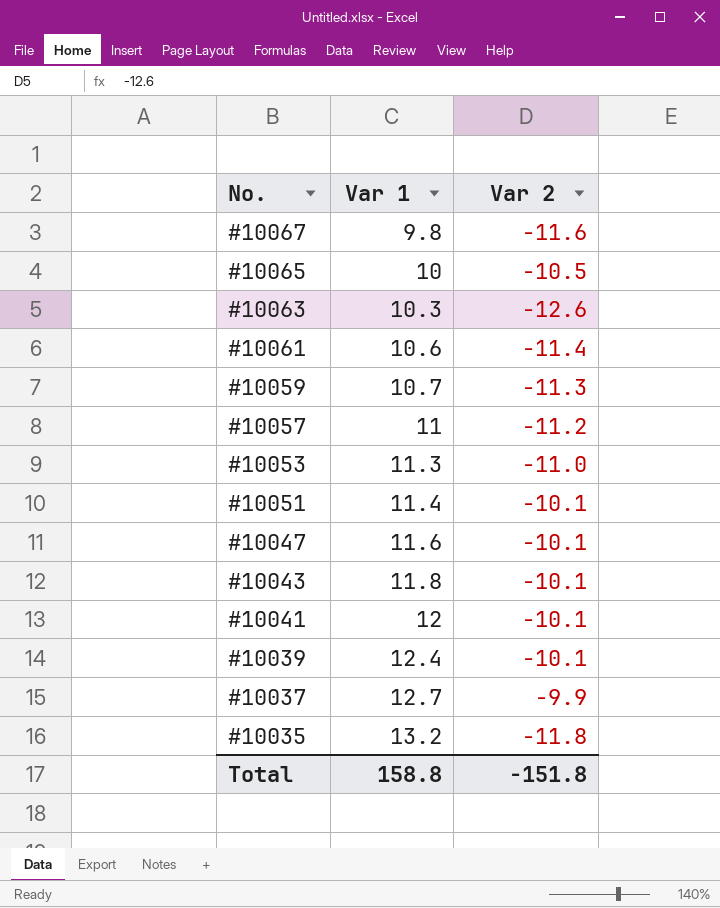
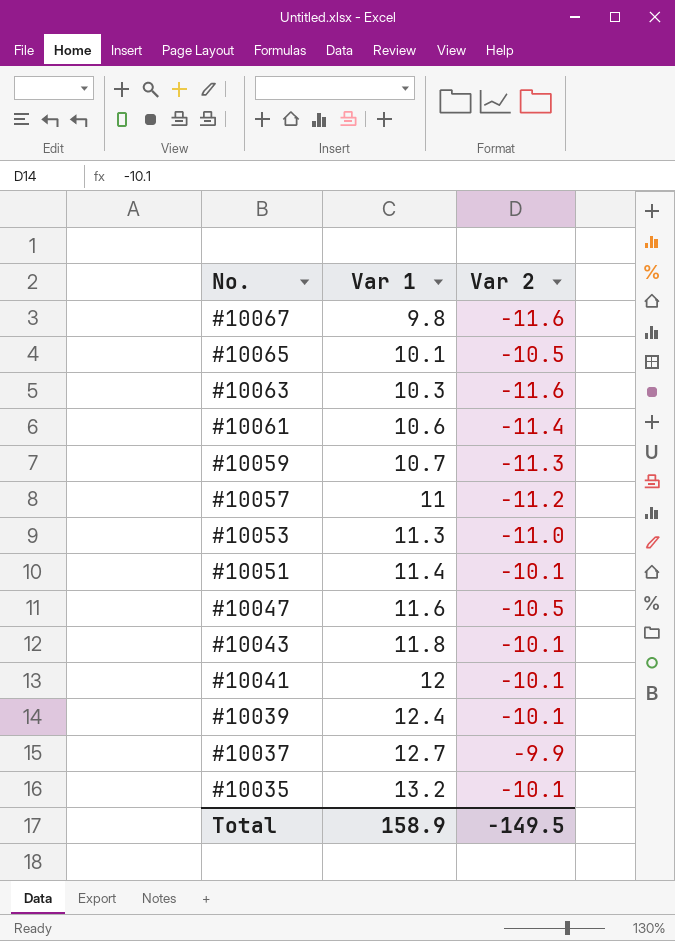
#10065 | Var 1: 10 -> 10.1
#10063 | Var 2: -12.6 -> -11.6
#10047 | Var 2: -10.1 -> -10.5
#10035 | Var 2: -11.8 -> -10.1
Total | Var 1: 158.8 -> 158.9
Total | Var 2: -151.8 -> -149.5

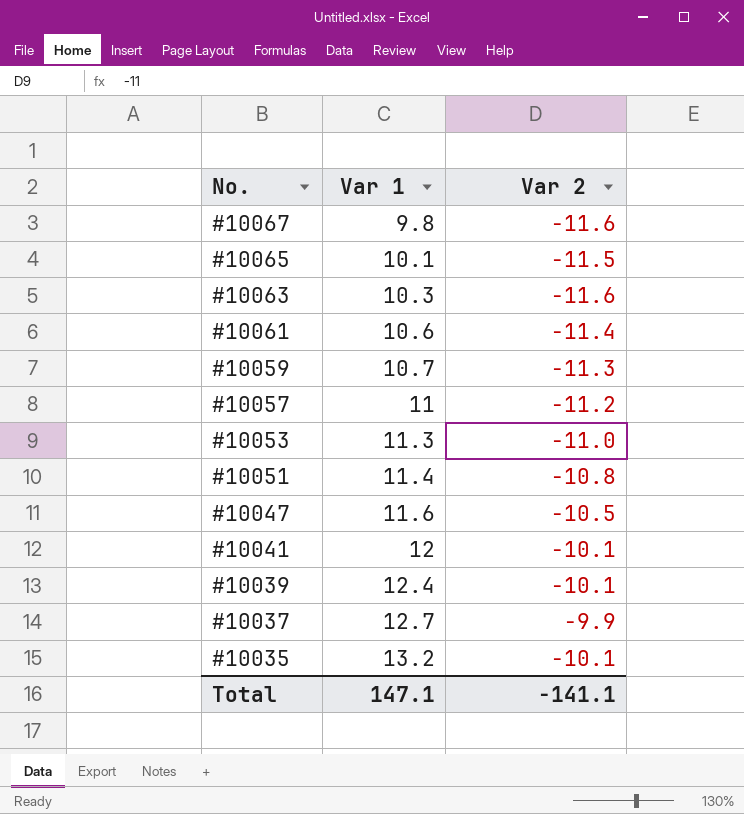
row #10043: 11.8 | -10.1 -> none
#10065 | Var 2: -10.5 -> -11.5
#10051 | Var 2: -10.1 -> -10.8
Total | Var 1: 158.9 -> 147.1
Total | Var 2: -149.5 -> -141.1

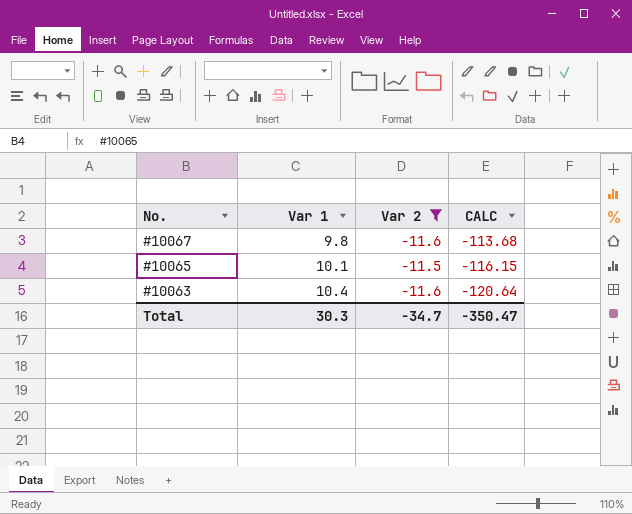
filter: none -> Var 2 <= -11.5
column CALC | formula: none -> [Var 1] * [Var 2]
#10063 | Var 1: 10.3 -> 10.4
Total | Var 1: 147.1 -> 30.3
Total | Var 2: -141.1 -> -34.7

